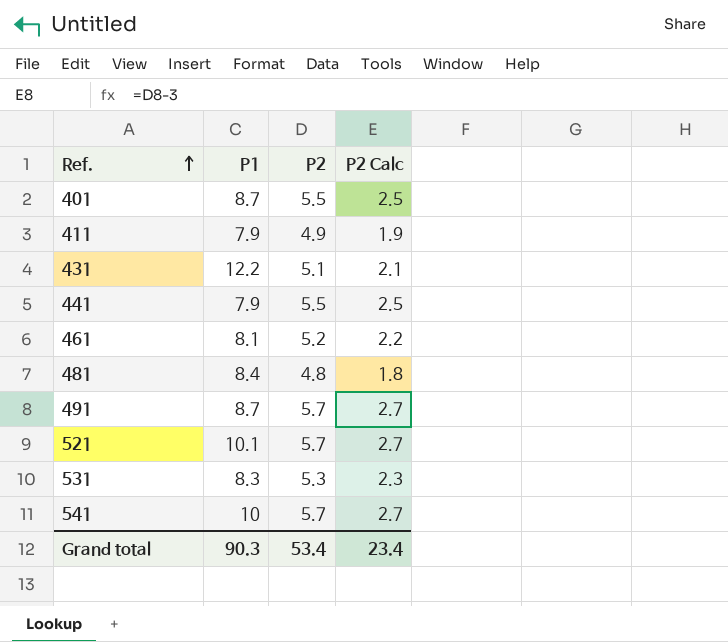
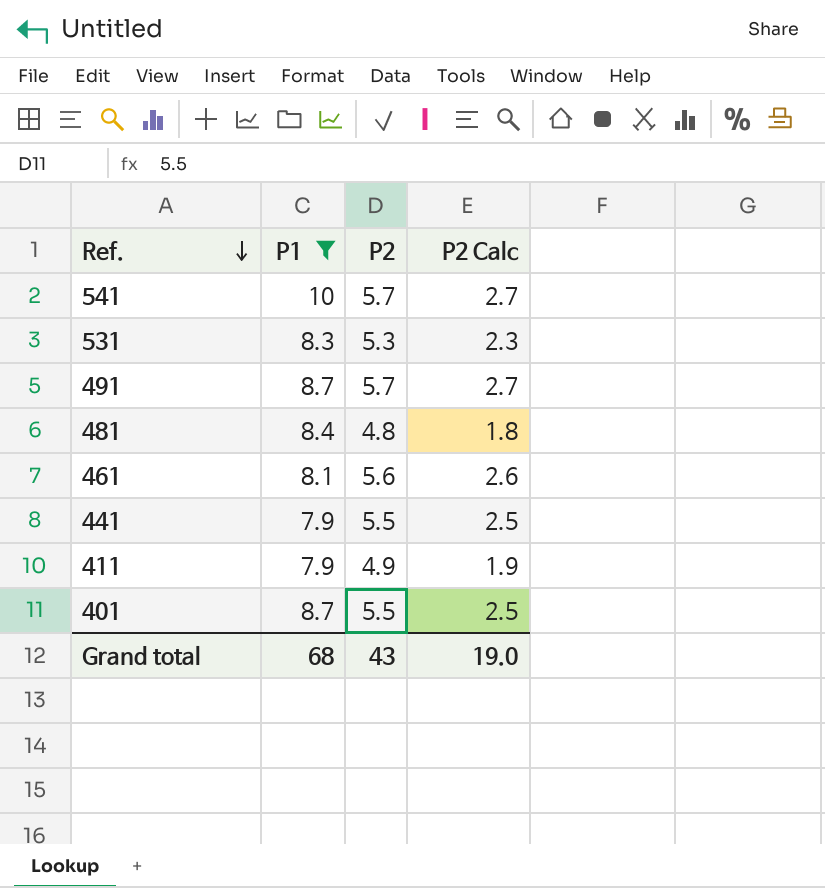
filter: none -> P1 <= 10
row order: Ref. ascending -> Ref. descending
461 | P2: 5.2 -> 5.6
461 | P2 Calc: 2.2 -> 2.6
Grand total | P1: 90.3 -> 68
Grand total | P2: 53.4 -> 43
Grand total | P2 Calc: 23.4 -> 19.0

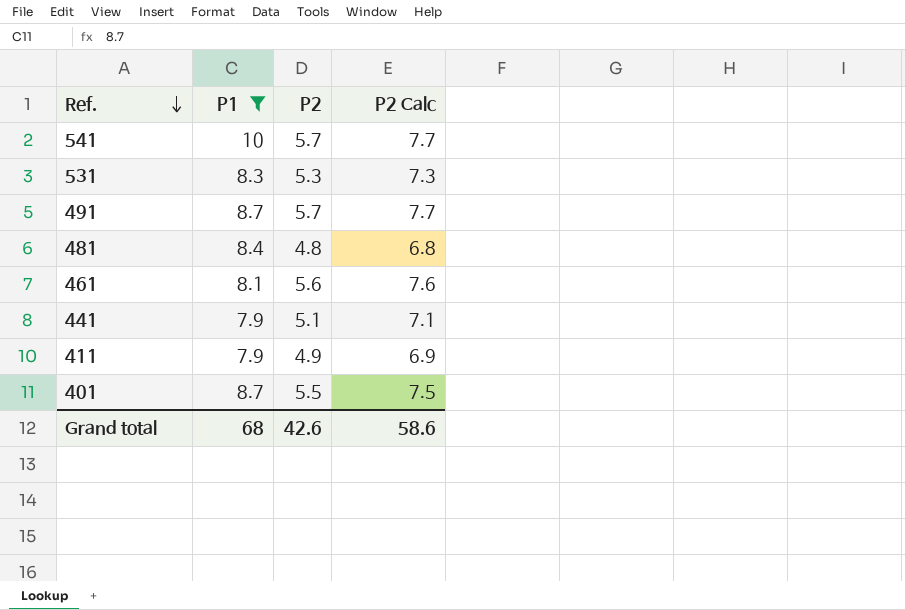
column P2 Calc | formula: [P2] - 3 -> [P2] + 2
441 | P2: 5.5 -> 5.1
Grand total | P2: 43 -> 42.6
Grand total | P2 Calc: 19.0 -> 58.6

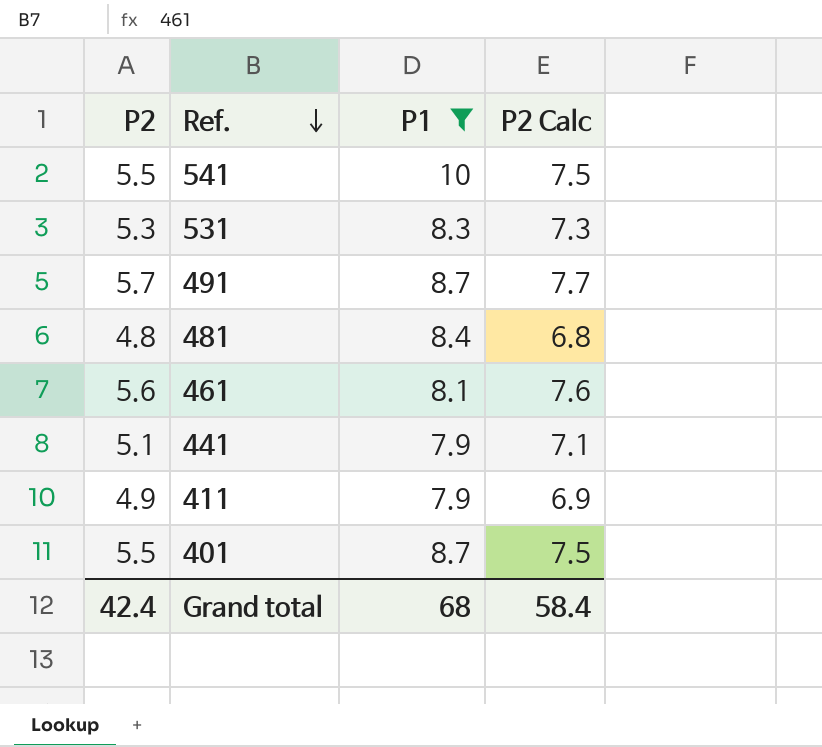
column P2 | position: 3 -> 1
541 | P2: 5.7 -> 5.5
541 | P2 Calc: 7.7 -> 7.5
Grand total | P2: 42.6 -> 42.4
Grand total | P2 Calc: 58.6 -> 58.4

